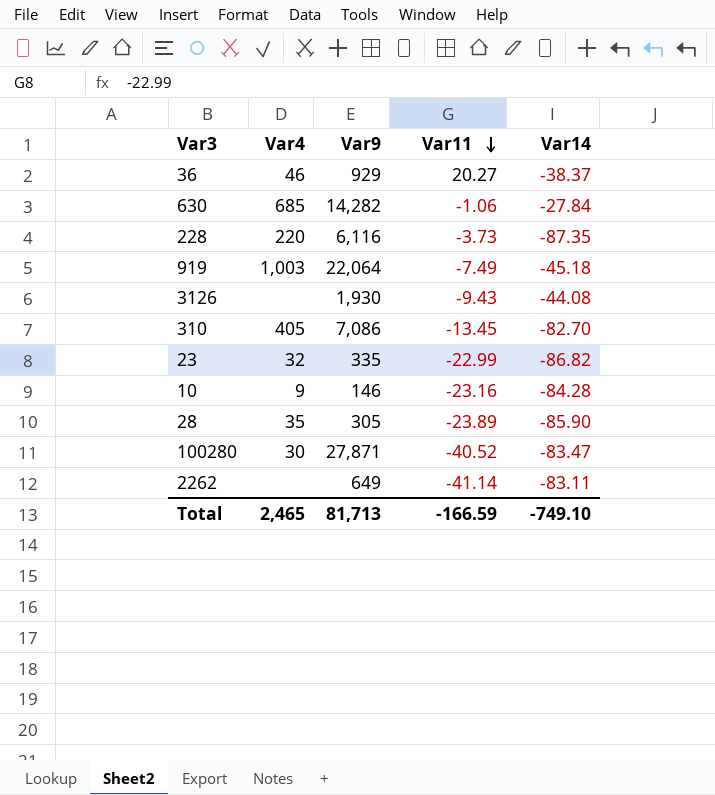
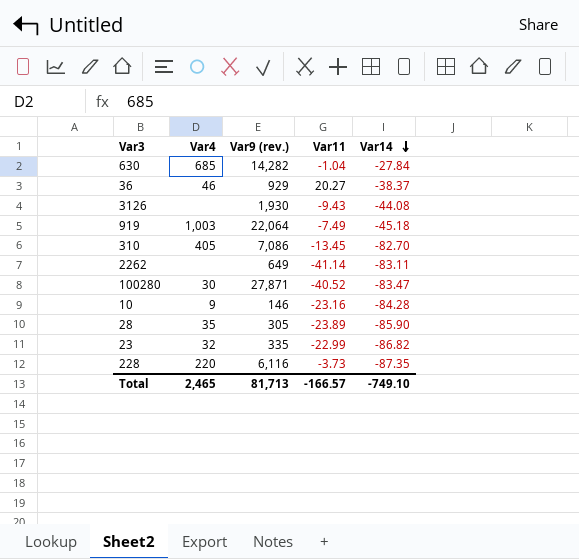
row order: Var11 descending -> Var14 descending
column name: Var9 -> Var9 (rev.)
630 | Var11: -1.06 -> -1.04
Total | Var11: -166.59 -> -166.57

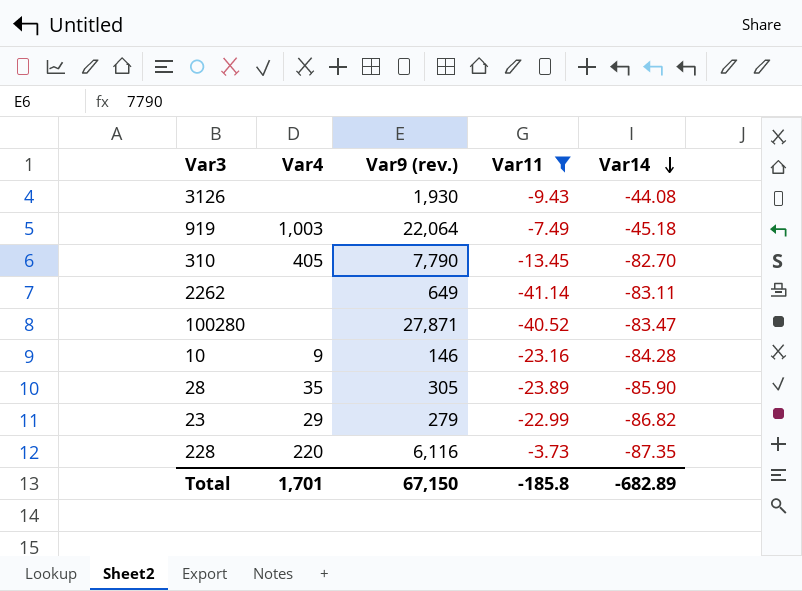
filter: none -> Var11 <= -3.73
310 | Var9 (rev.): 7,086 -> 7,790
100280 | Var4: 30 -> none
23 | Var4: 32 -> 29
23 | Var9 (rev.): 335 -> 279
Total | Var4: 2,465 -> 1,701
Total | Var9 (rev.): 81,713 -> 67,150
Total | Var11: -166.57 -> -185.8
Total | Var14: -749.10 -> -682.89

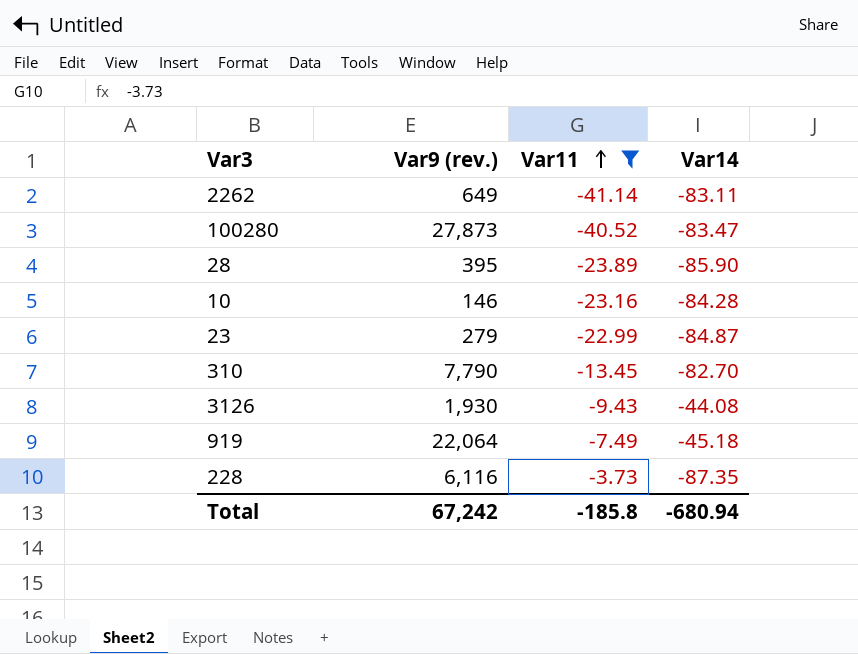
row order: Var14 descending -> Var11 ascending
column Var4 | position: 2 -> none
100280 | Var9 (rev.): 27,871 -> 27,873
28 | Var9 (rev.): 305 -> 395
23 | Var14: -86.82 -> -84.87
Total | Var9 (rev.): 67,150 -> 67,242
Total | Var14: -682.89 -> -680.94

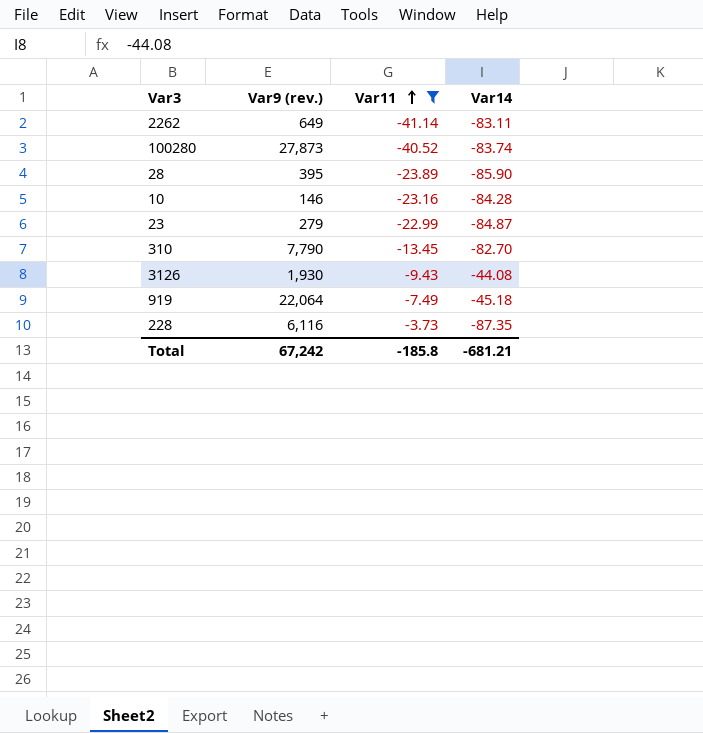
100280 | Var14: -83.47 -> -83.74
Total | Var14: -680.94 -> -681.21

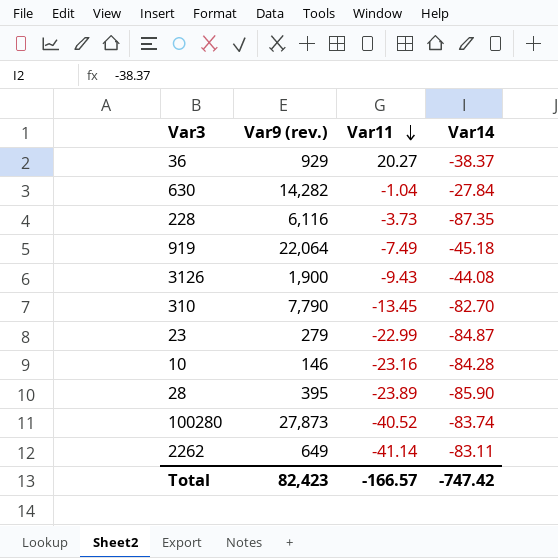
filter: Var11 <= -3.73 -> none
row order: Var11 ascending -> Var11 descending
3126 | Var9 (rev.): 1,930 -> 1,900
Total | Var9 (rev.): 67,242 -> 82,423
Total | Var11: -185.8 -> -166.57
Total | Var14: -681.21 -> -747.42

